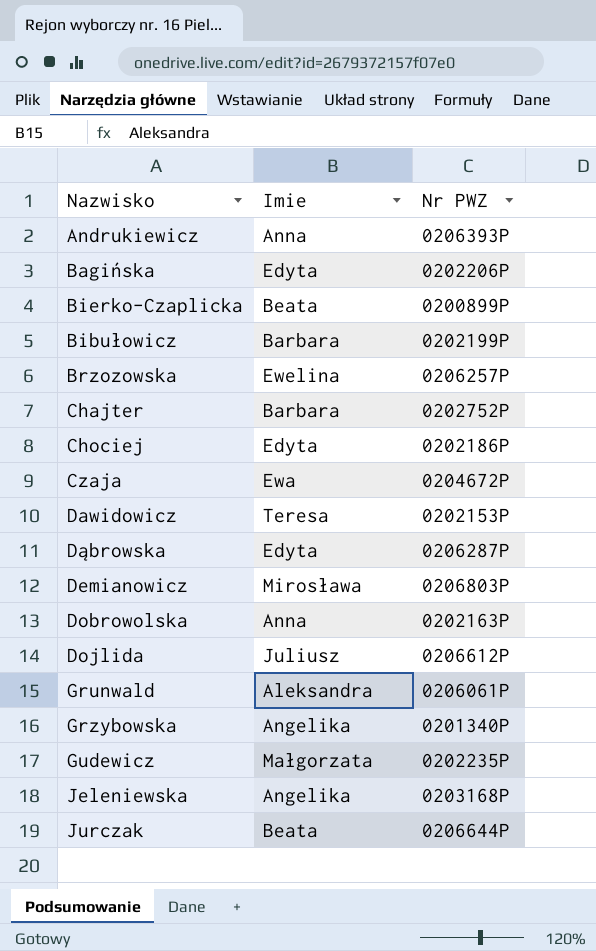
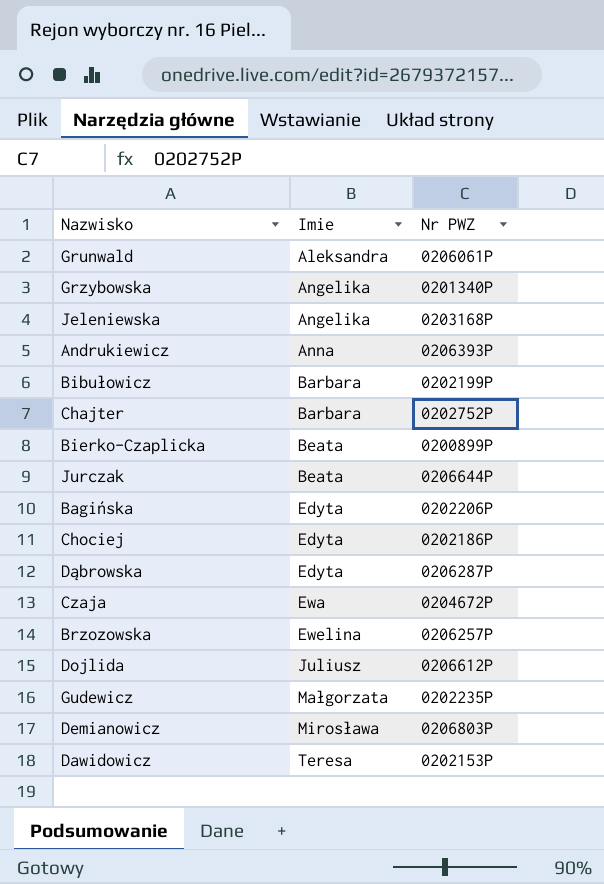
row order: none -> Imie ascending
row Dobrowolska: Anna | 0202163P -> none

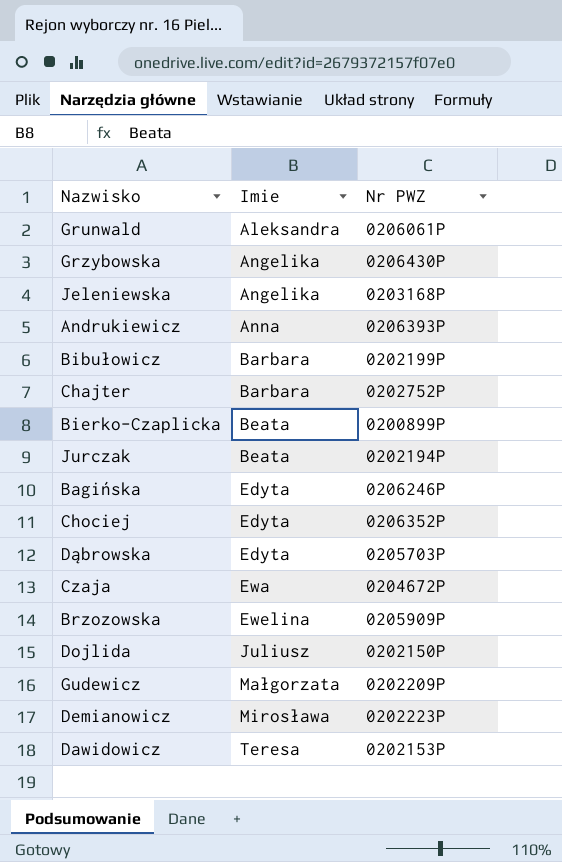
Grzybowska | Nr PWZ: 0201340P -> 0206430P
Jurczak | Nr PWZ: 0206644P -> 0202194P
Bagińska | Nr PWZ: 0202206P -> 0206246P
Chociej | Nr PWZ: 0202186P -> 0206352P
Dąbrowska | Nr PWZ: 0206287P -> 0205703P
Brzozowska | Nr PWZ: 0206257P -> 0205909P
Dojlida | Nr PWZ: 0206612P -> 0202150P
Gudewicz | Nr PWZ: 0202235P -> 0202209P
Demianowicz | Nr PWZ: 0206803P -> 0202223P

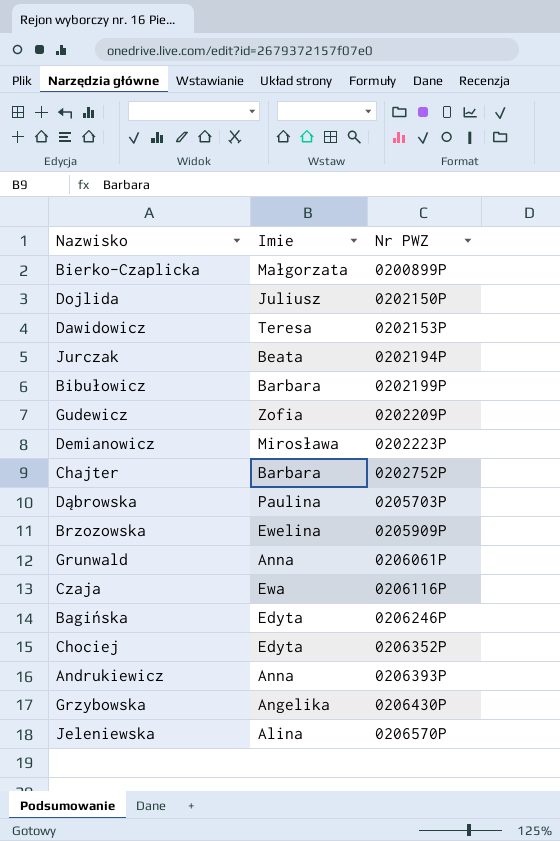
row order: Imie ascending -> Nr PWZ ascending
Bierko-Czaplicka | Imie: Beata -> Małgorzata
Gudewicz | Imie: Małgorzata -> Zofia
Dąbrowska | Imie: Edyta -> Paulina
Grunwald | Imie: Aleksandra -> Anna
Czaja | Nr PWZ: 0204672P -> 0206116P
Jeleniewska | Imie: Angelika -> Alina
Jeleniewska | Nr PWZ: 0203168P -> 0206570P

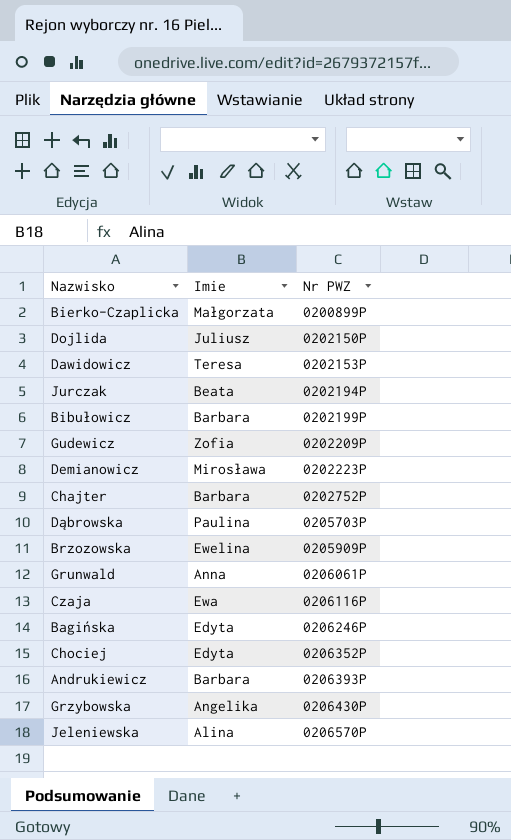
Andrukiewicz | Imie: Anna -> Barbara

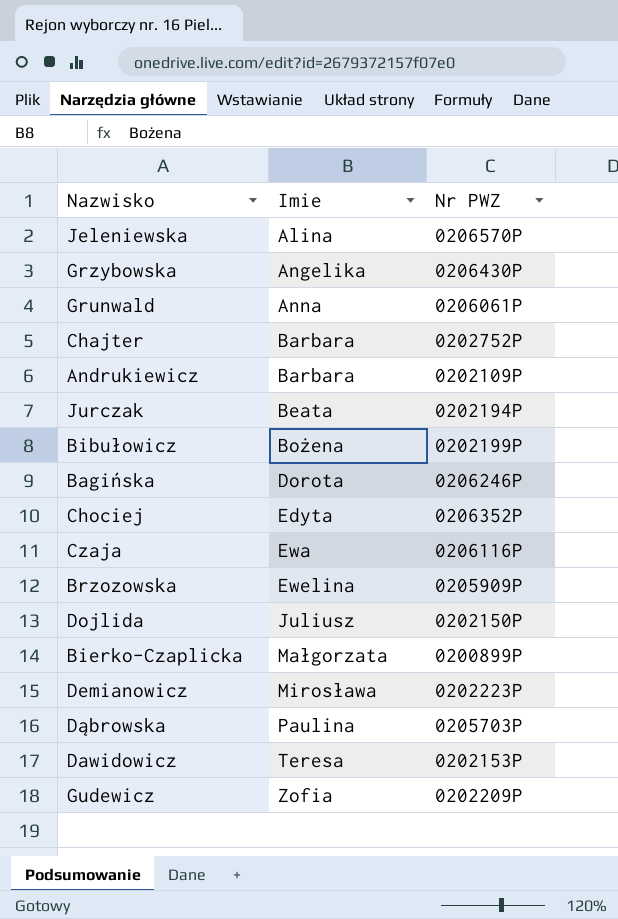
row order: Nr PWZ ascending -> Imie ascending
Andrukiewicz | Nr PWZ: 0206393P -> 0202109P
Bibułowicz | Imie: Barbara -> Bożena
Bagińska | Imie: Edyta -> Dorota

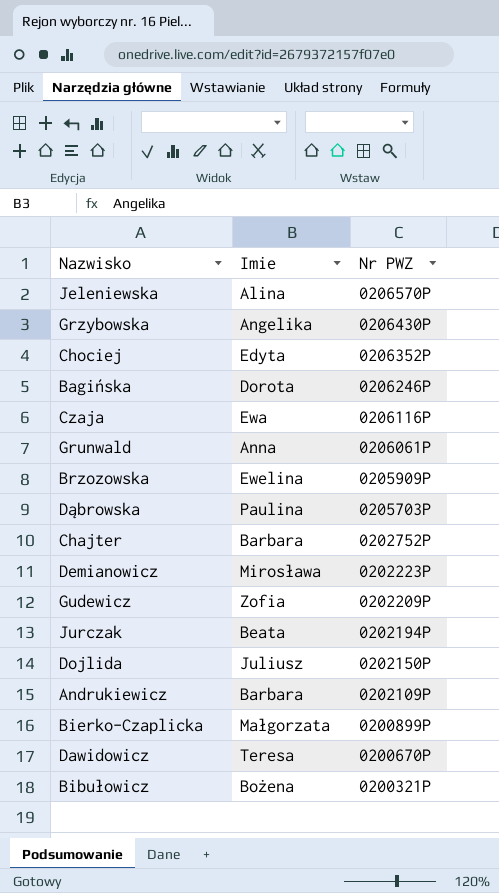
row order: Imie ascending -> Nr PWZ descending
Dawidowicz | Nr PWZ: 0202153P -> 0200670P
Bibułowicz | Nr PWZ: 0202199P -> 0200321P

